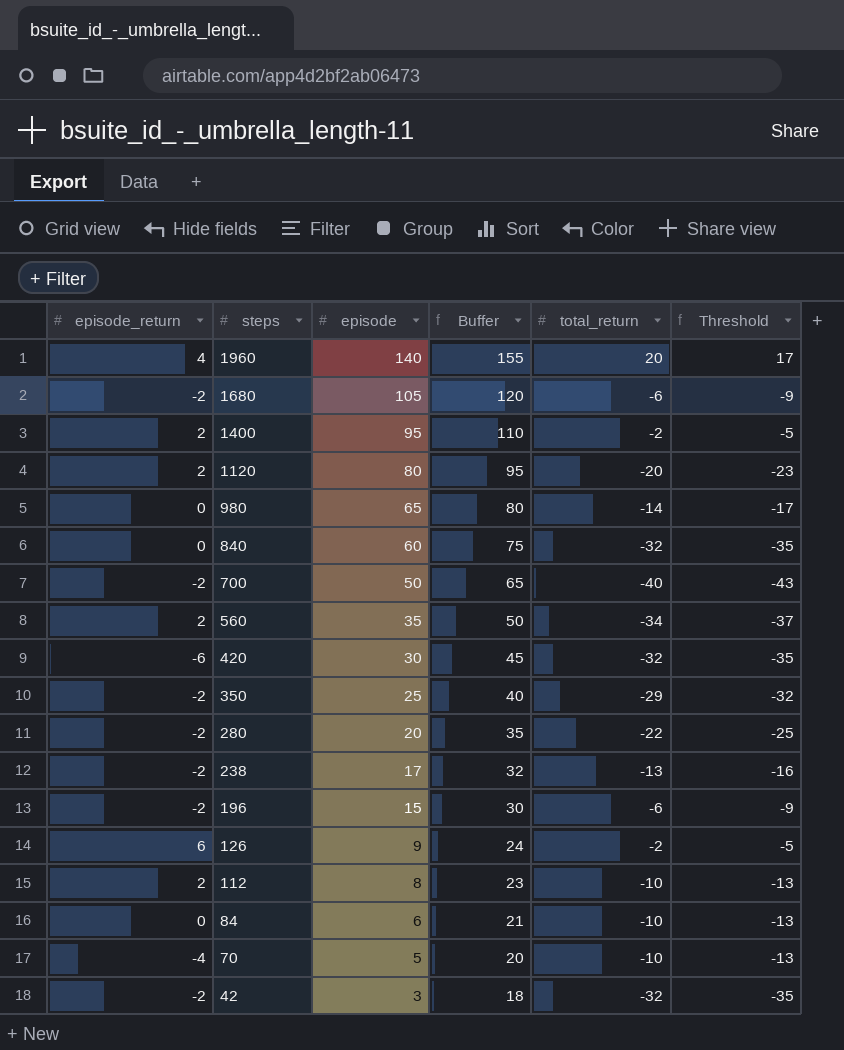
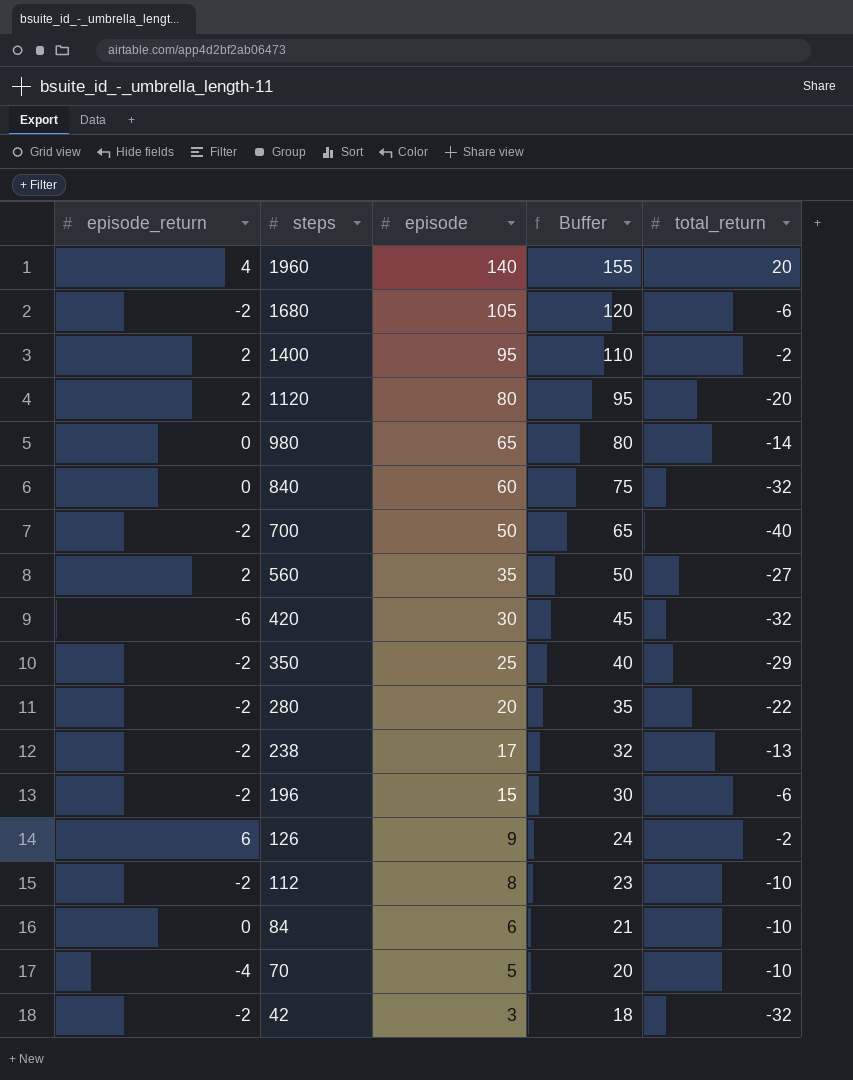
column Threshold | formula: [total_return] - 3 -> none
560 | total_return: -34 -> -27
112 | episode_return: 2 -> -2

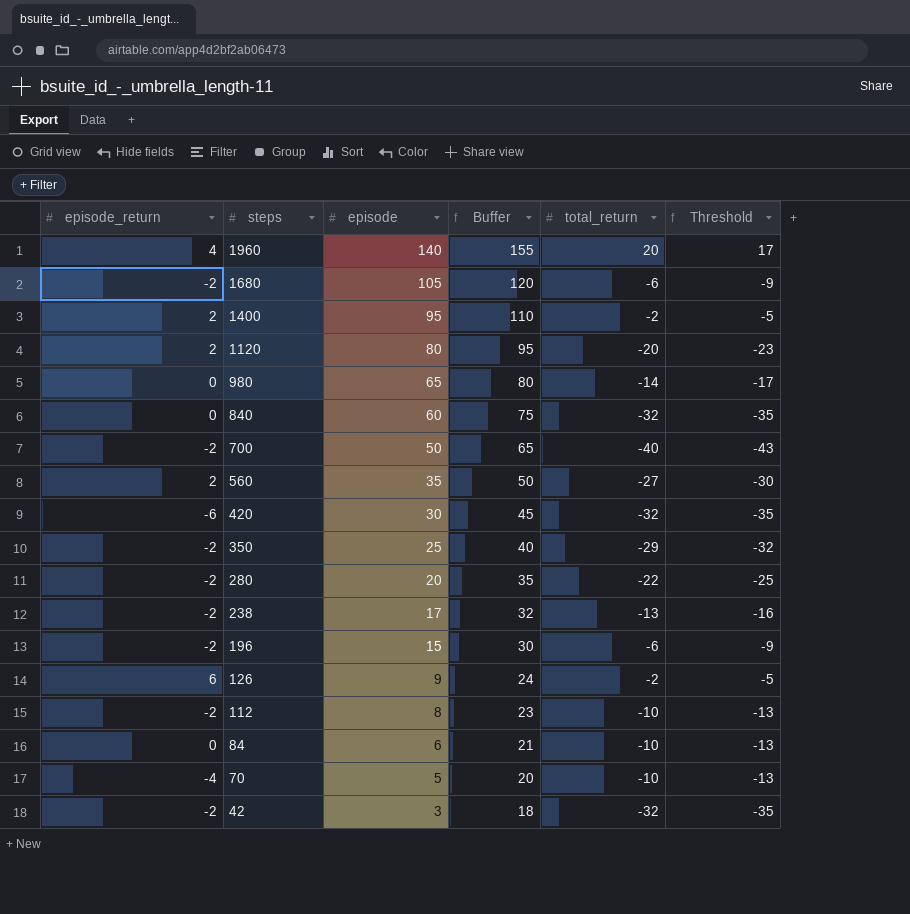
column Threshold | formula: none -> [total_return] - 3

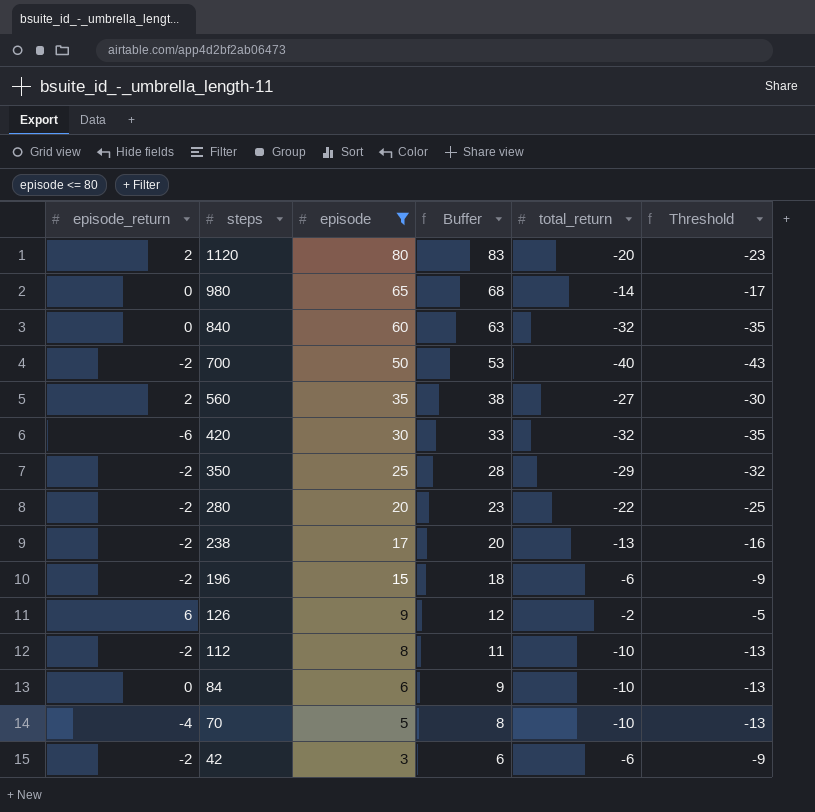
filter: none -> episode <= 80
column Buffer | formula: [episode] + 15 -> [episode] + 3
42 | total_return: -32 -> -6
42 | Threshold: -35 -> -9

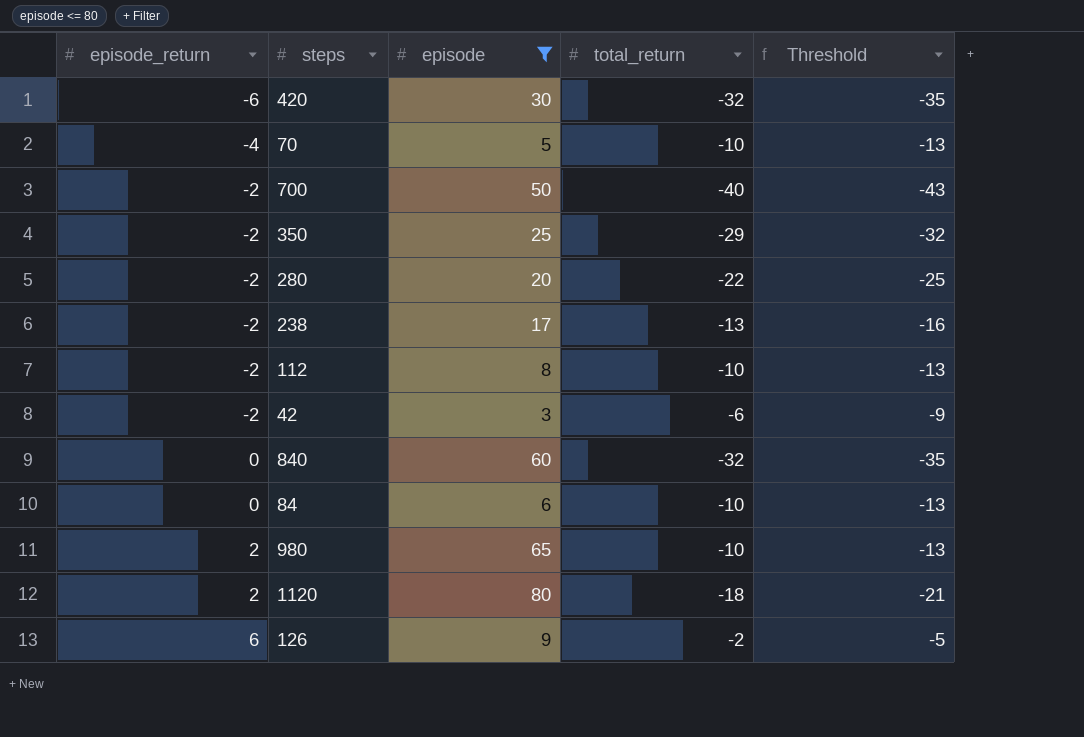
row order: steps descending -> episode_return ascending
column Buffer | formula: [episode] + 3 -> none
row 560: 2 | 35 | 38 | -27 | -30 -> none
row 196: -2 | 15 | 18 | -6 | -9 -> none
980 | episode_return: 0 -> 2
980 | total_return: -14 -> -10
980 | Threshold: -17 -> -13
1120 | total_return: -20 -> -18
1120 | Threshold: -23 -> -21

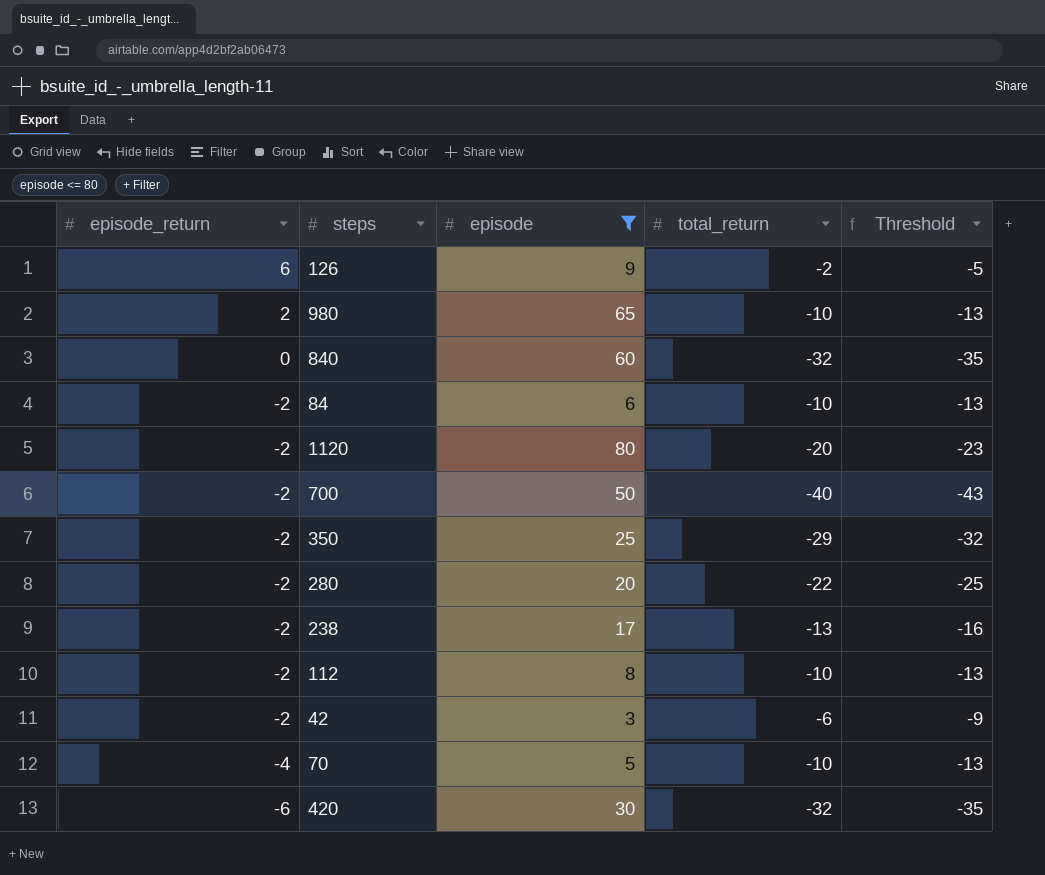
row order: episode_return ascending -> episode_return descending
84 | episode_return: 0 -> -2
1120 | episode_return: 2 -> -2
1120 | total_return: -18 -> -20
1120 | Threshold: -21 -> -23

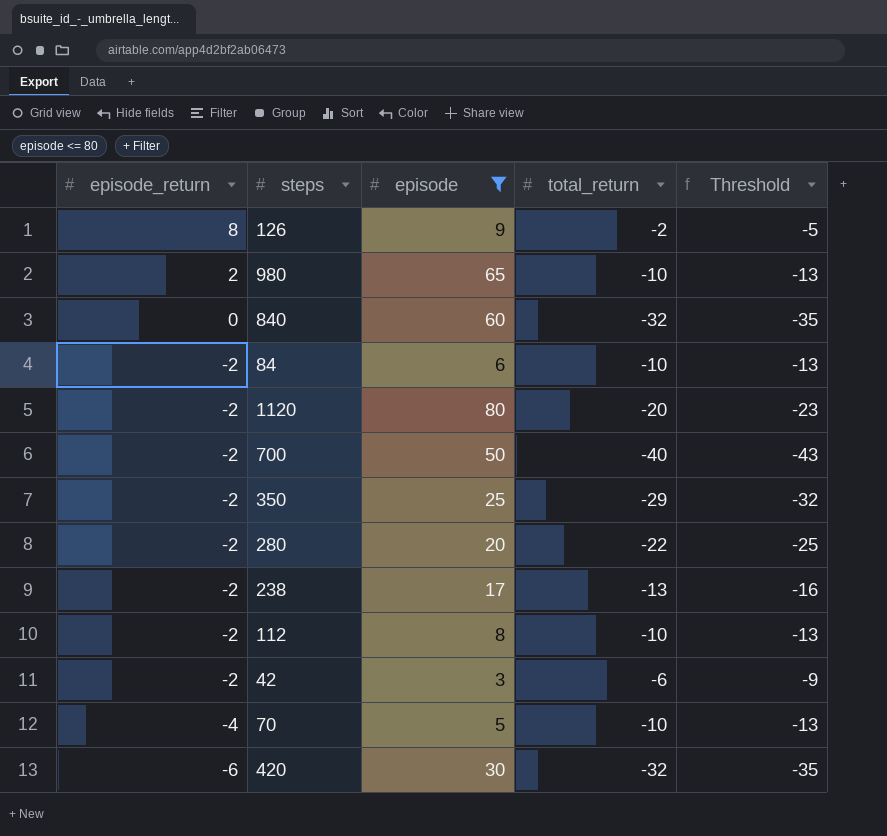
126 | episode_return: 6 -> 8

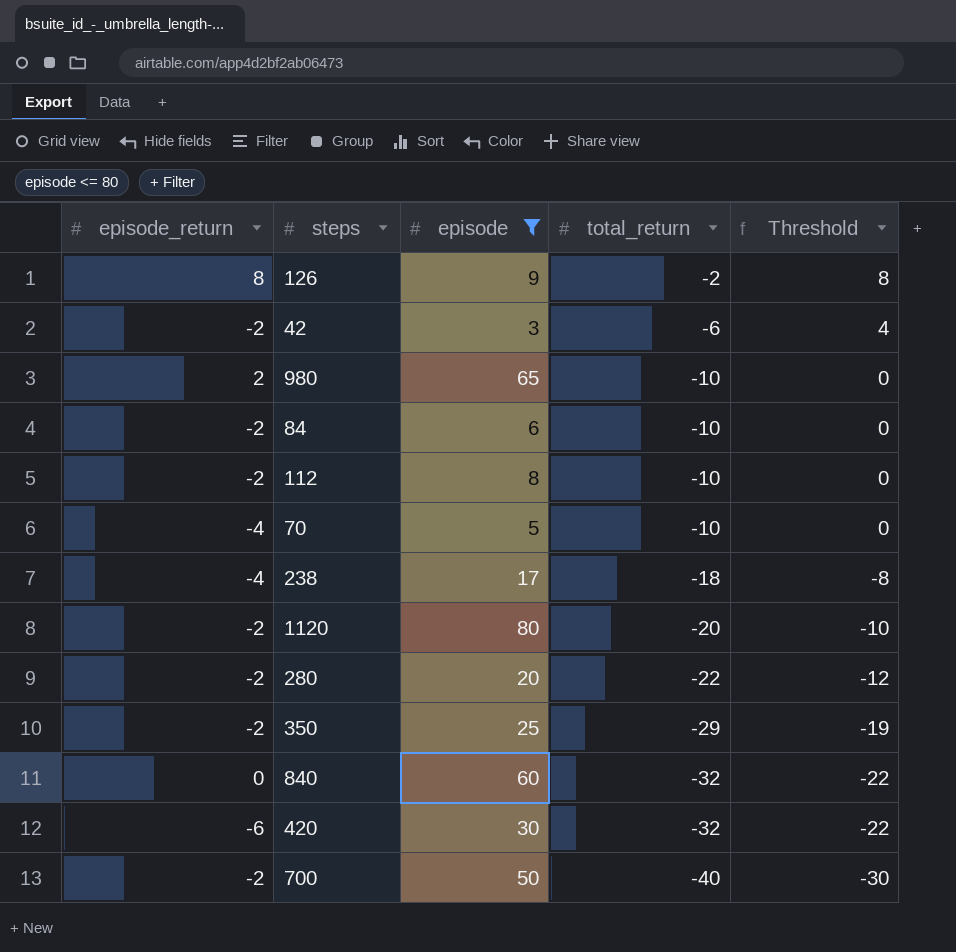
row order: episode_return descending -> total_return descending
column Threshold | formula: [total_return] - 3 -> [total_return] + 10
238 | episode_return: -2 -> -4
238 | total_return: -13 -> -18

